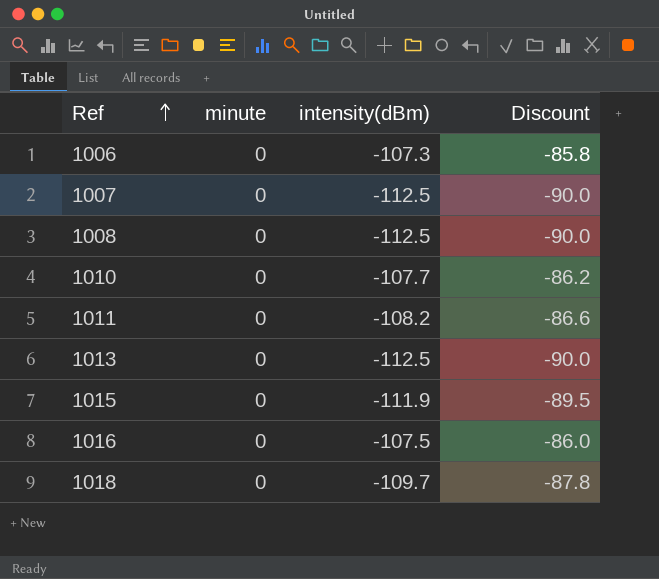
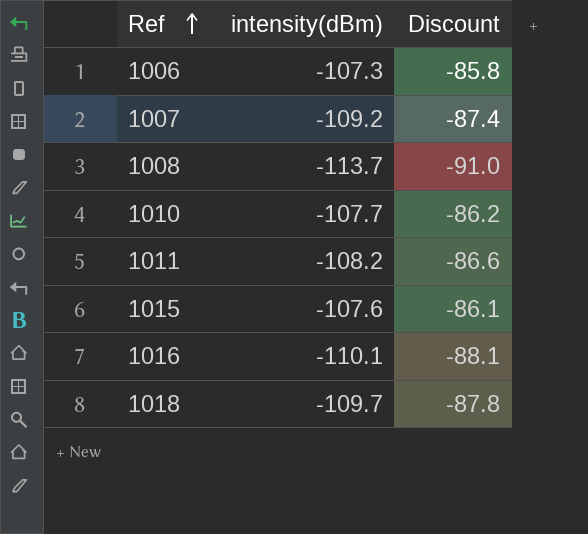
column minute | position: 2 -> none
row 1013: 0 | -112.5 | -90.0 -> none
1007 | intensity(dBm): -112.5 -> -109.2
1007 | Discount: -90.0 -> -87.4
1008 | intensity(dBm): -112.5 -> -113.7
1008 | Discount: -90.0 -> -91.0
1015 | intensity(dBm): -111.9 -> -107.6
1015 | Discount: -89.5 -> -86.1
1016 | intensity(dBm): -107.5 -> -110.1
1016 | Discount: -86.0 -> -88.1

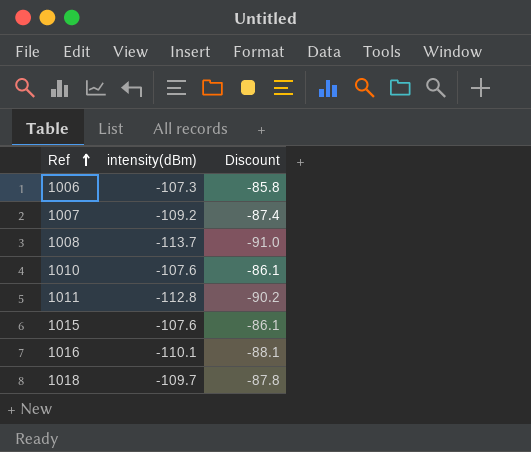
1010 | intensity(dBm): -107.7 -> -107.6
1010 | Discount: -86.2 -> -86.1
1011 | intensity(dBm): -108.2 -> -112.8
1011 | Discount: -86.6 -> -90.2

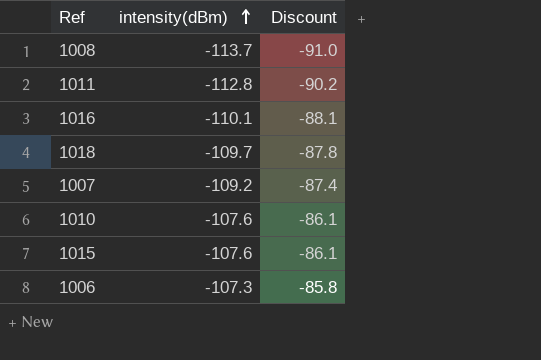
row order: Ref ascending -> intensity(dBm) ascending

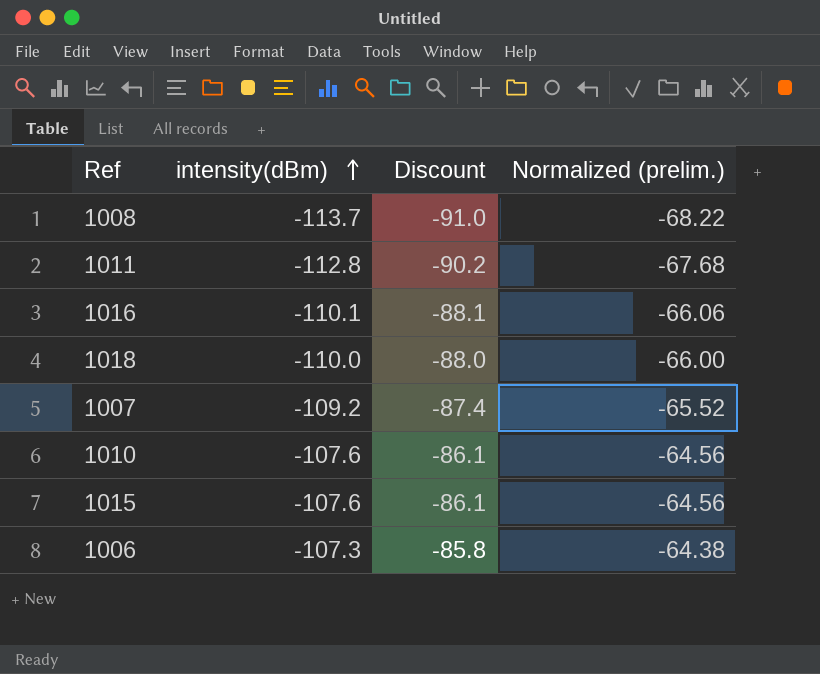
column Normalized (prelim.) | formula: none -> [intensity(dBm)] * 0.6
1018 | intensity(dBm): -109.7 -> -110.0
1018 | Discount: -87.8 -> -88.0

